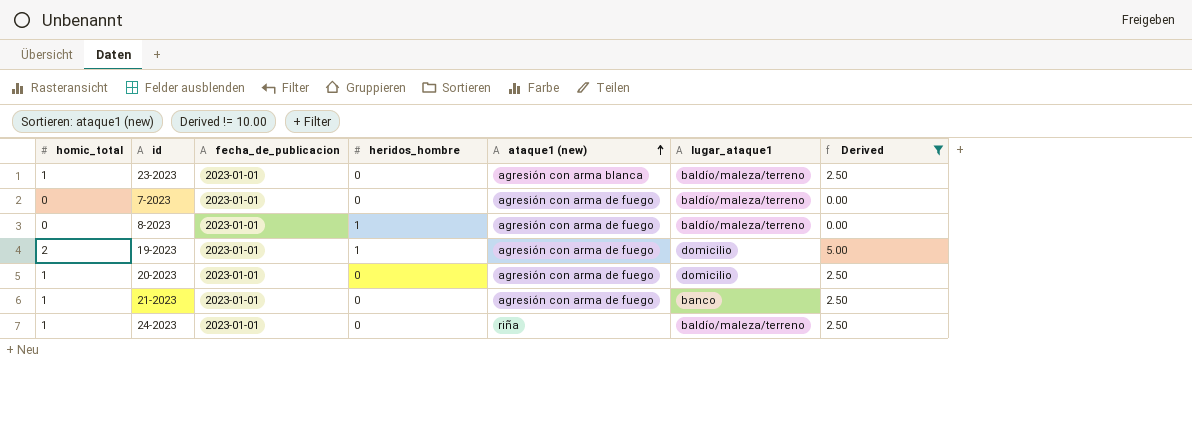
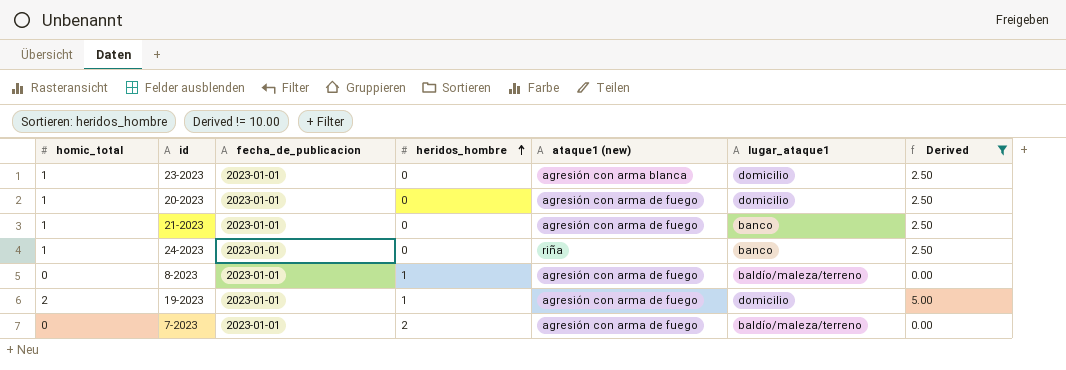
row order: ataque1 (new) ascending -> heridos_hombre ascending
23-2023 | lugar_ataque1: baldío/maleza/terreno -> domicilio
24-2023 | lugar_ataque1: baldío/maleza/terreno -> banco
7-2023 | heridos_hombre: 0 -> 2

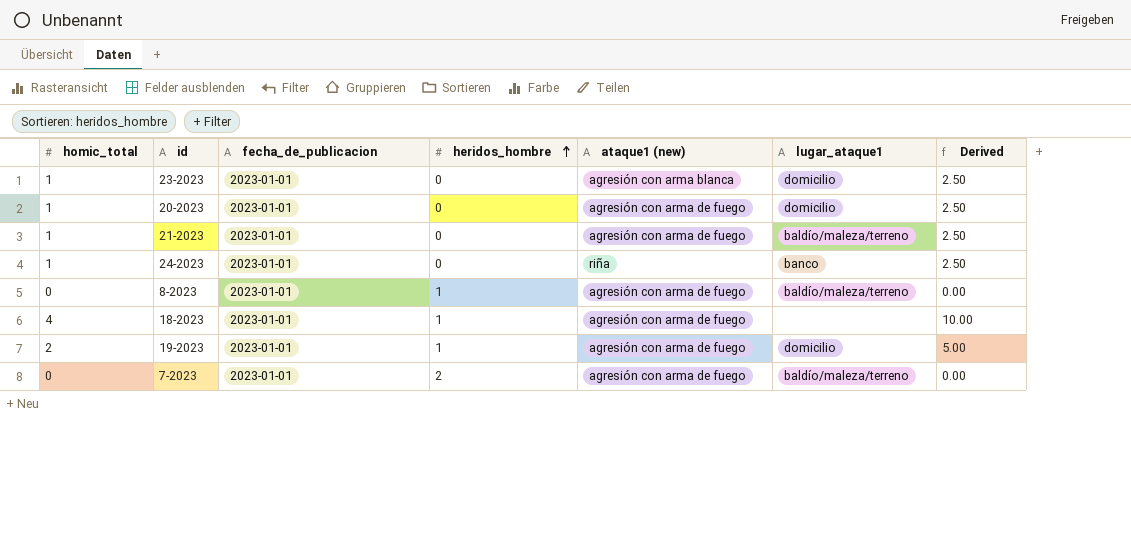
filter: Derived != 10.00 -> none
21-2023 | lugar_ataque1: banco -> baldío/maleza/terreno

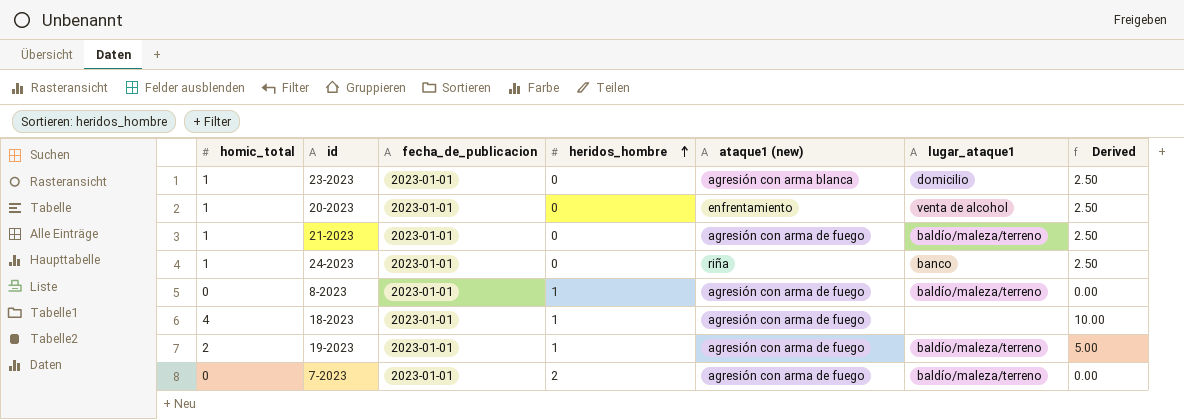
20-2023 | ataque1 (new): agresión con arma de fuego -> enfrentamiento
20-2023 | lugar_ataque1: domicilio -> venta de alcohol
19-2023 | lugar_ataque1: domicilio -> baldío/maleza/terreno

